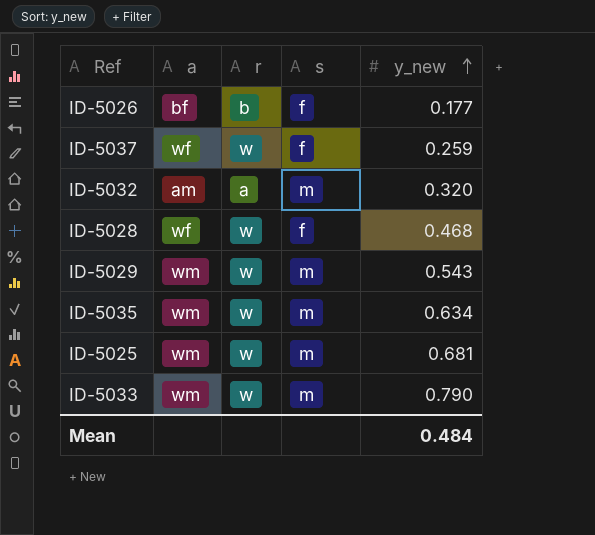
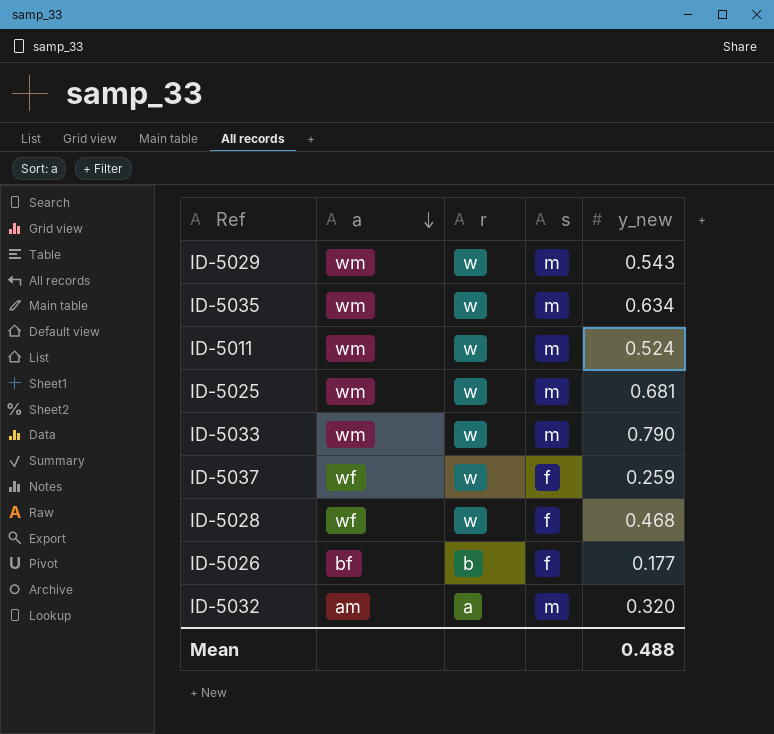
row order: y_new ascending -> a descending
row ID-5011: none -> wm | w | m | 0.524
Mean | y_new: 0.484 -> 0.488

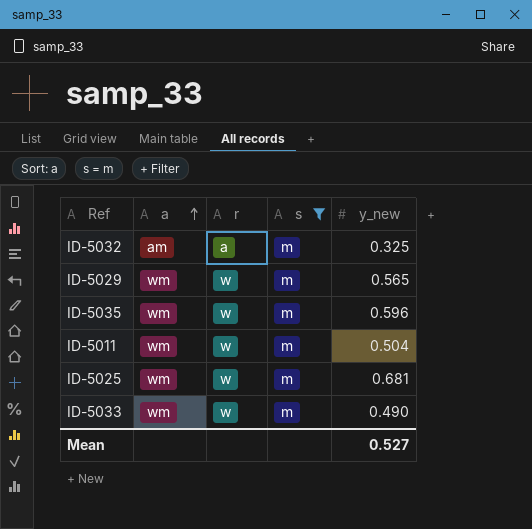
filter: none -> s = m
row order: a descending -> a ascending
ID-5032 | y_new: 0.320 -> 0.325
ID-5029 | y_new: 0.543 -> 0.565
ID-5035 | y_new: 0.634 -> 0.596
ID-5011 | y_new: 0.524 -> 0.504
ID-5033 | y_new: 0.790 -> 0.490
Mean | y_new: 0.488 -> 0.527

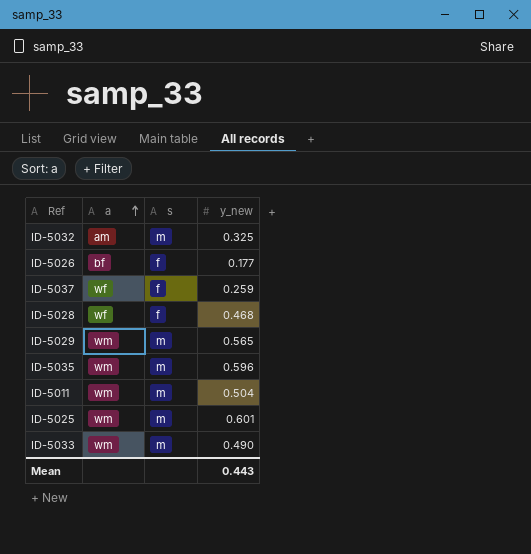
filter: s = m -> none
column r | position: 3 -> none
ID-5025 | y_new: 0.681 -> 0.601
Mean | y_new: 0.527 -> 0.443

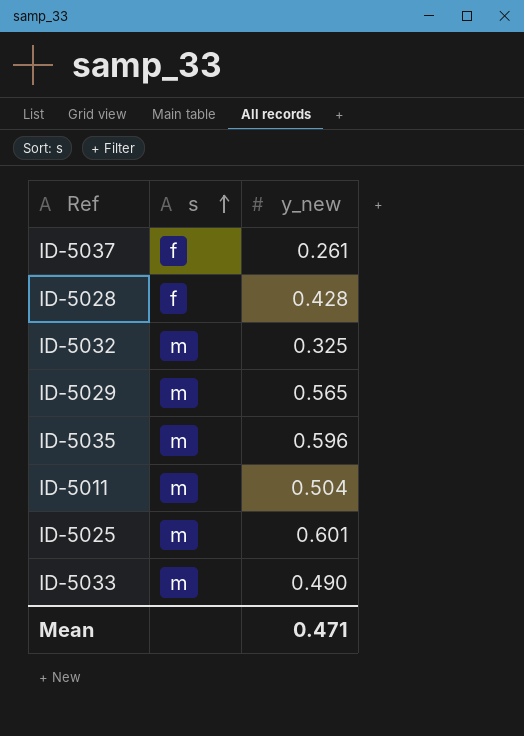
row order: a ascending -> s ascending
column a | position: 2 -> none
row ID-5026: bf | f | 0.177 -> none
ID-5037 | y_new: 0.259 -> 0.261
ID-5028 | y_new: 0.468 -> 0.428
Mean | y_new: 0.443 -> 0.471

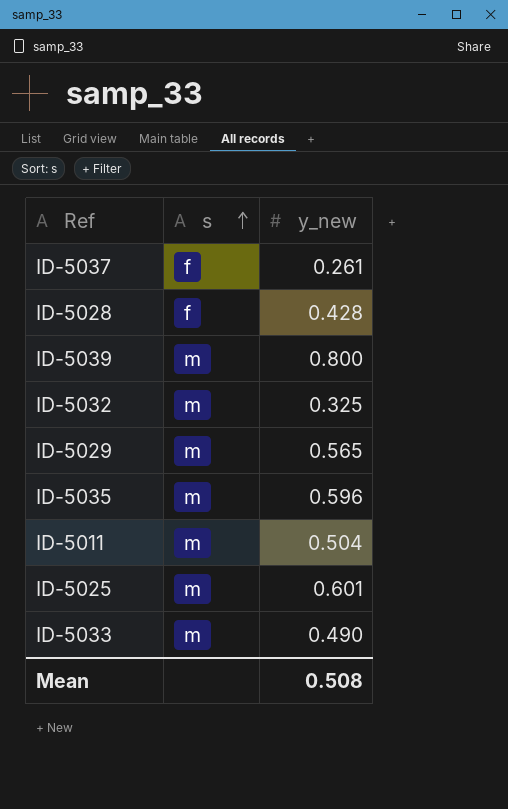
row ID-5039: none -> m | 0.800
Mean | y_new: 0.471 -> 0.508

